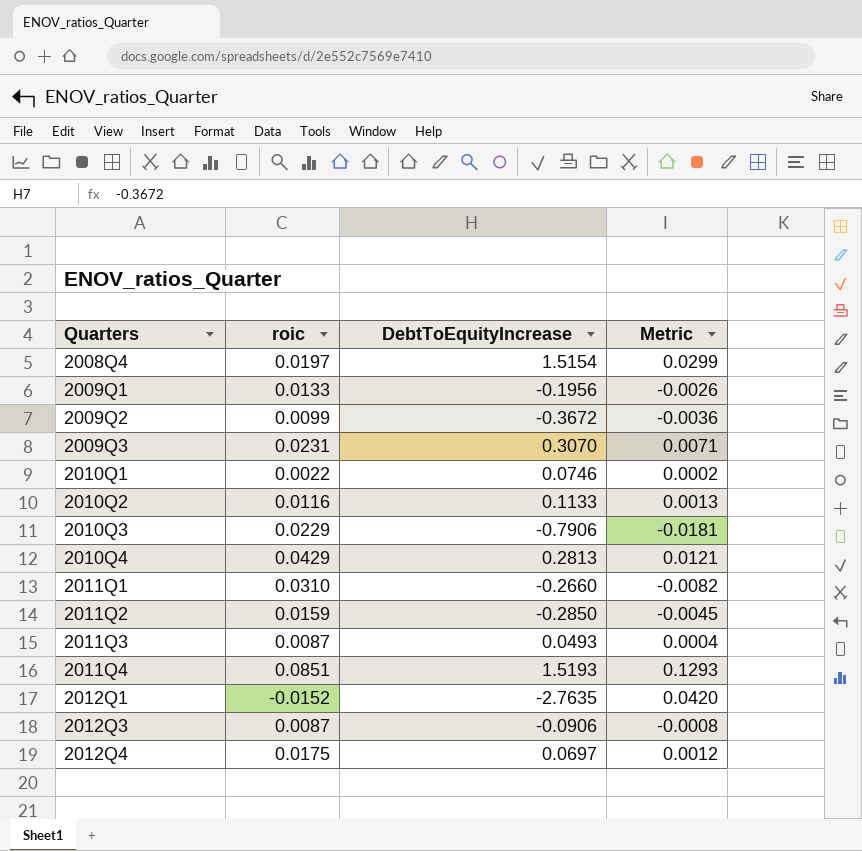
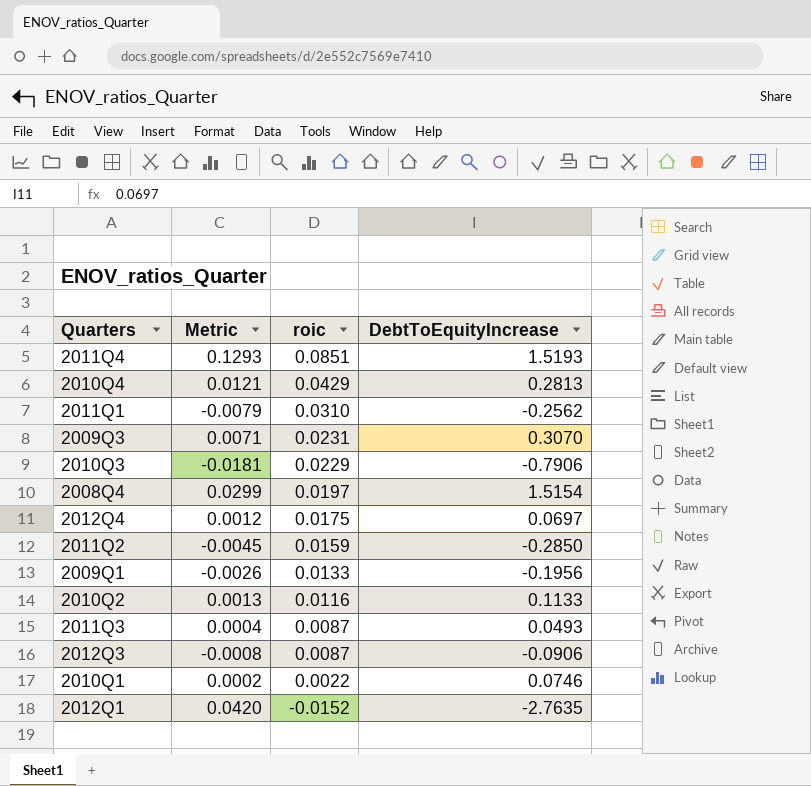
row order: Quarters ascending -> roic descending
column Metric | position: 4 -> 2
row 2009Q2: 0.0099 | -0.3672 | -0.0036 -> none
2011Q1 | Metric: -0.0082 -> -0.0079
2011Q1 | DebtToEquityIncrease: -0.2660 -> -0.2562

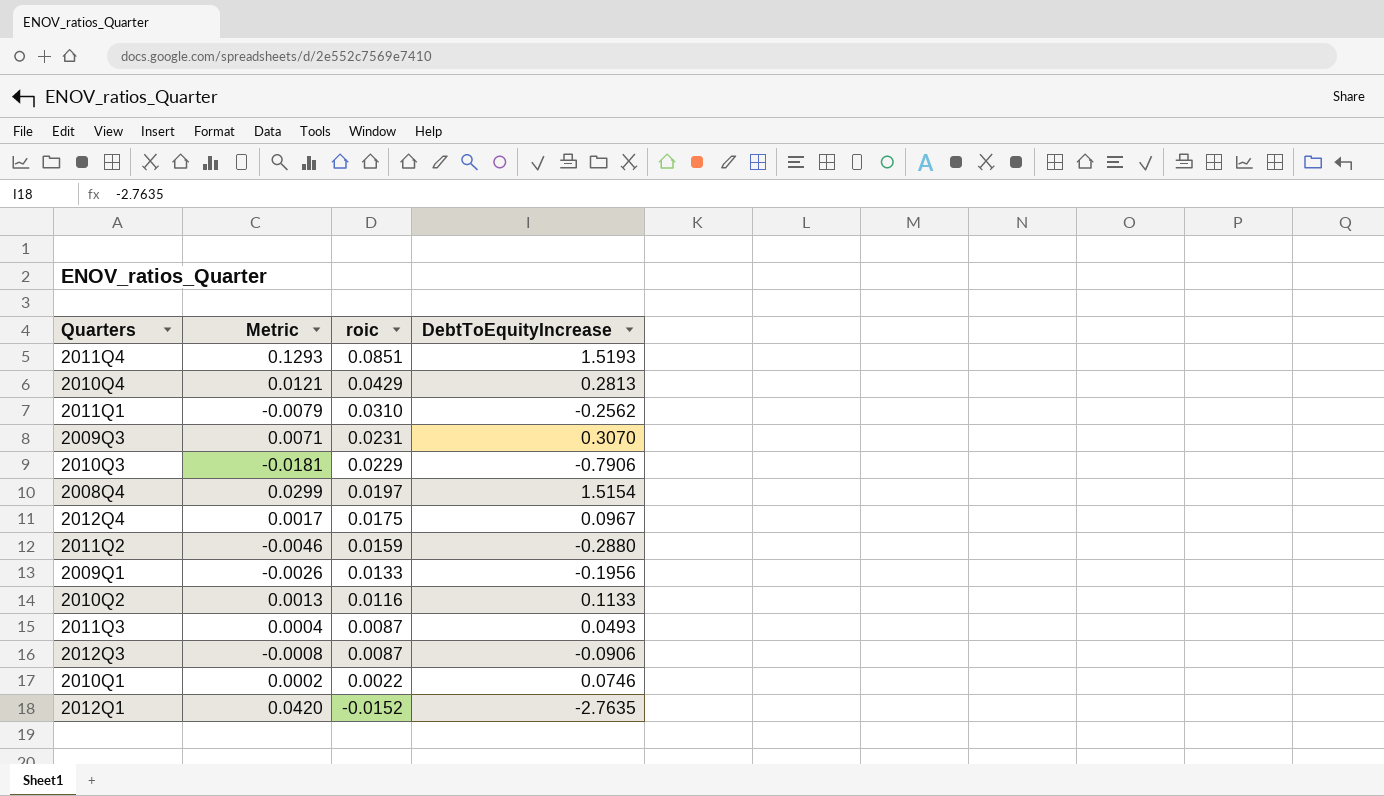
2012Q4 | Metric: 0.0012 -> 0.0017
2012Q4 | DebtToEquityIncrease: 0.0697 -> 0.0967
2011Q2 | Metric: -0.0045 -> -0.0046
2011Q2 | DebtToEquityIncrease: -0.2850 -> -0.2880

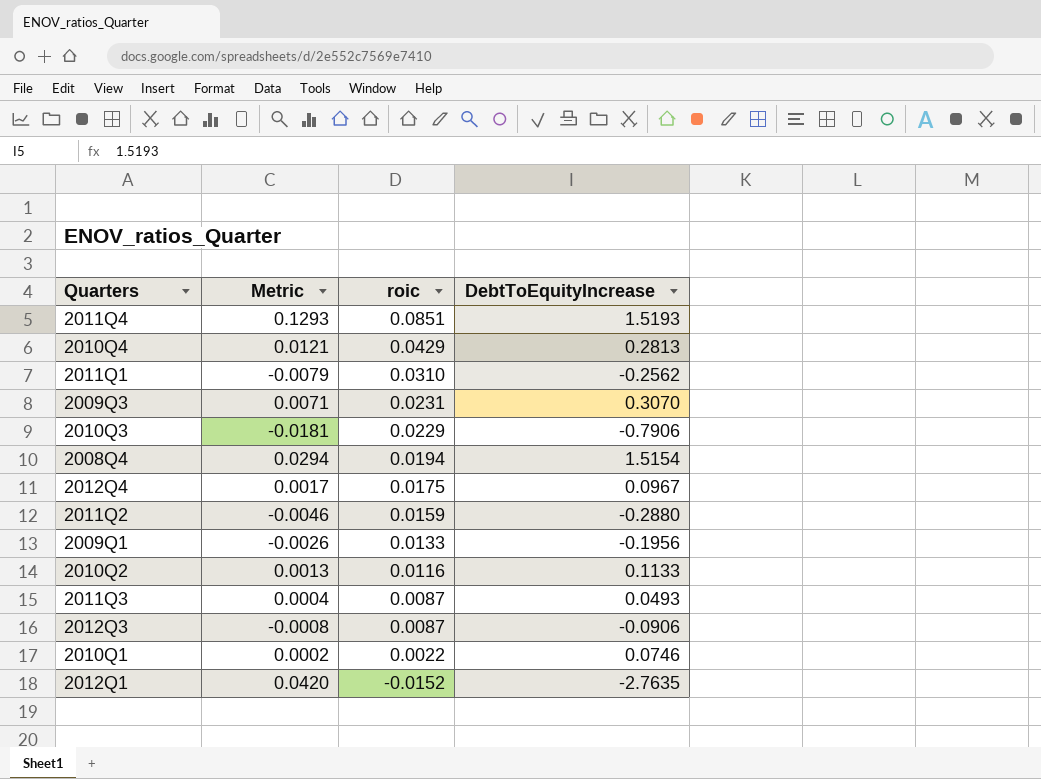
2008Q4 | Metric: 0.0299 -> 0.0294
2008Q4 | roic: 0.0197 -> 0.0194

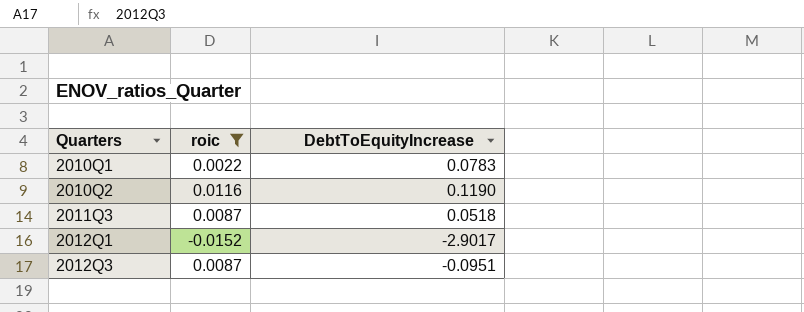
filter: none -> roic <= 0.0116
row order: roic descending -> Quarters ascending
column Metric | formula: [roic] * [DebtToEquityIncrease] -> none
2010Q1 | DebtToEquityIncrease: 0.0746 -> 0.0783
2010Q2 | DebtToEquityIncrease: 0.1133 -> 0.1190
2011Q3 | DebtToEquityIncrease: 0.0493 -> 0.0518
2012Q1 | DebtToEquityIncrease: -2.7635 -> -2.9017
2012Q3 | DebtToEquityIncrease: -0.0906 -> -0.0951

